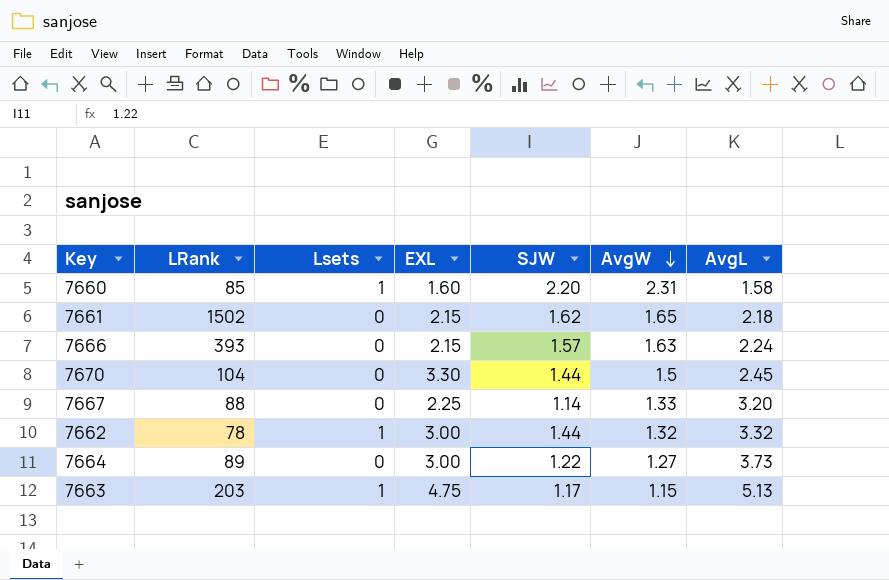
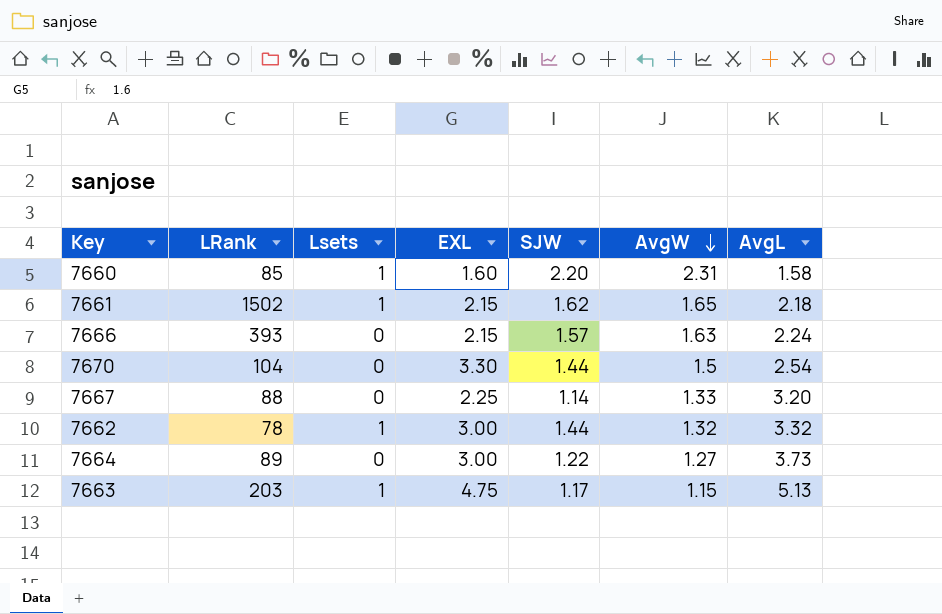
7661 | Lsets: 0 -> 1
7670 | AvgL: 2.45 -> 2.54

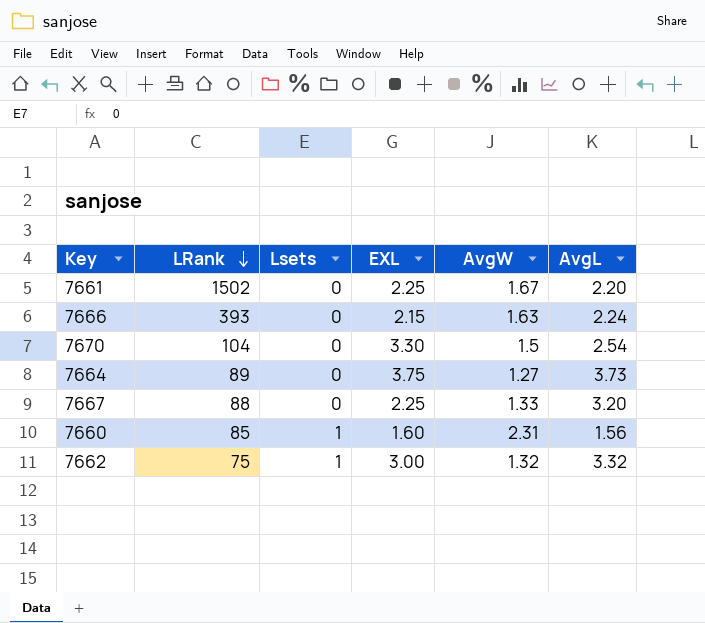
row order: AvgW descending -> LRank descending
column SJW | position: 5 -> none
row 7663: 203 | 1 | 4.75 | 1.17 | 1.15 | 5.13 -> none
7661 | Lsets: 1 -> 0
7661 | EXL: 2.15 -> 2.25
7661 | AvgW: 1.65 -> 1.67
7661 | AvgL: 2.18 -> 2.20
7664 | EXL: 3.00 -> 3.75
7660 | AvgL: 1.58 -> 1.56
7662 | LRank: 78 -> 75

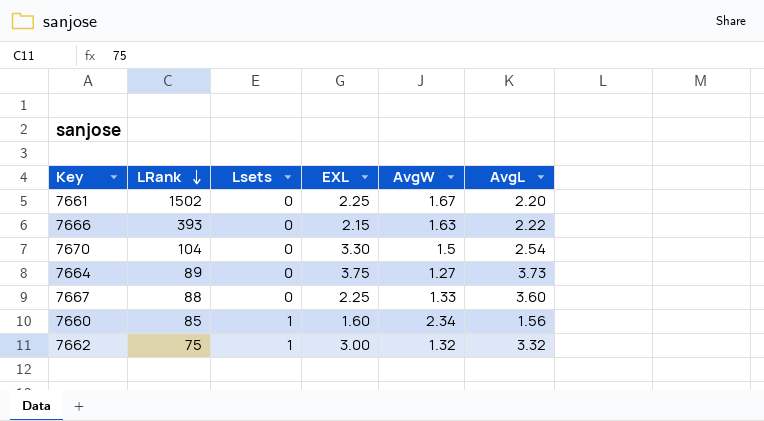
7666 | AvgL: 2.24 -> 2.22
7667 | AvgL: 3.20 -> 3.60
7660 | AvgW: 2.31 -> 2.34

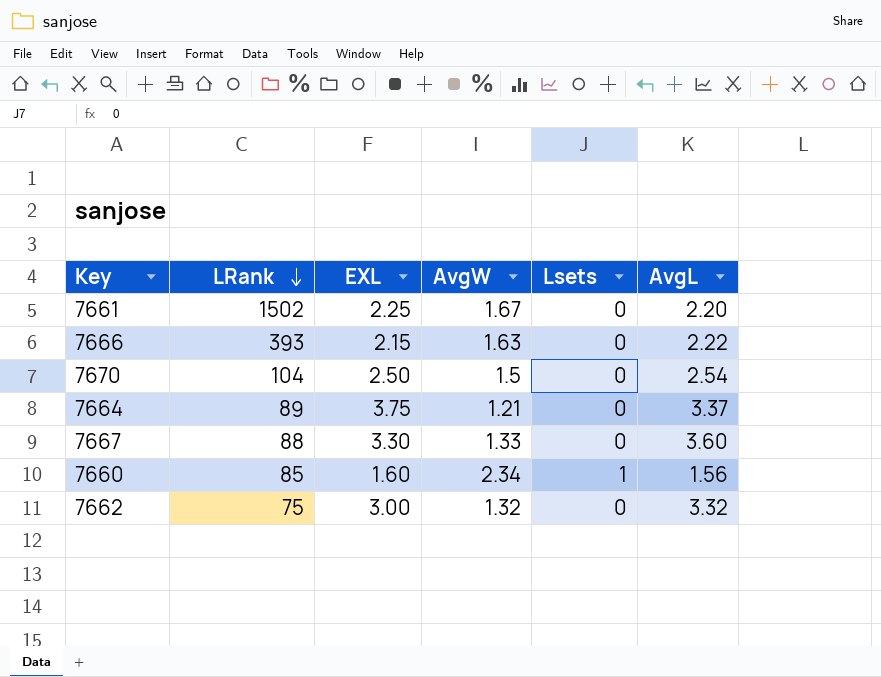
column Lsets | position: 3 -> 5
7670 | EXL: 3.30 -> 2.50
7664 | AvgW: 1.27 -> 1.21
7664 | AvgL: 3.73 -> 3.37
7667 | EXL: 2.25 -> 3.30
7662 | Lsets: 1 -> 0

